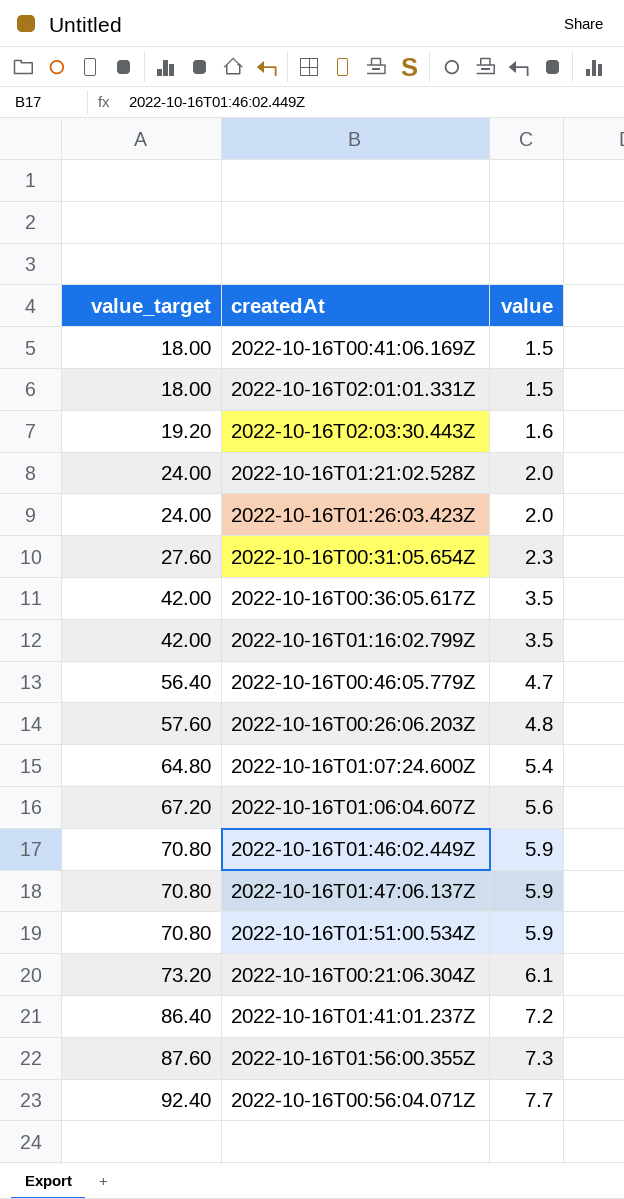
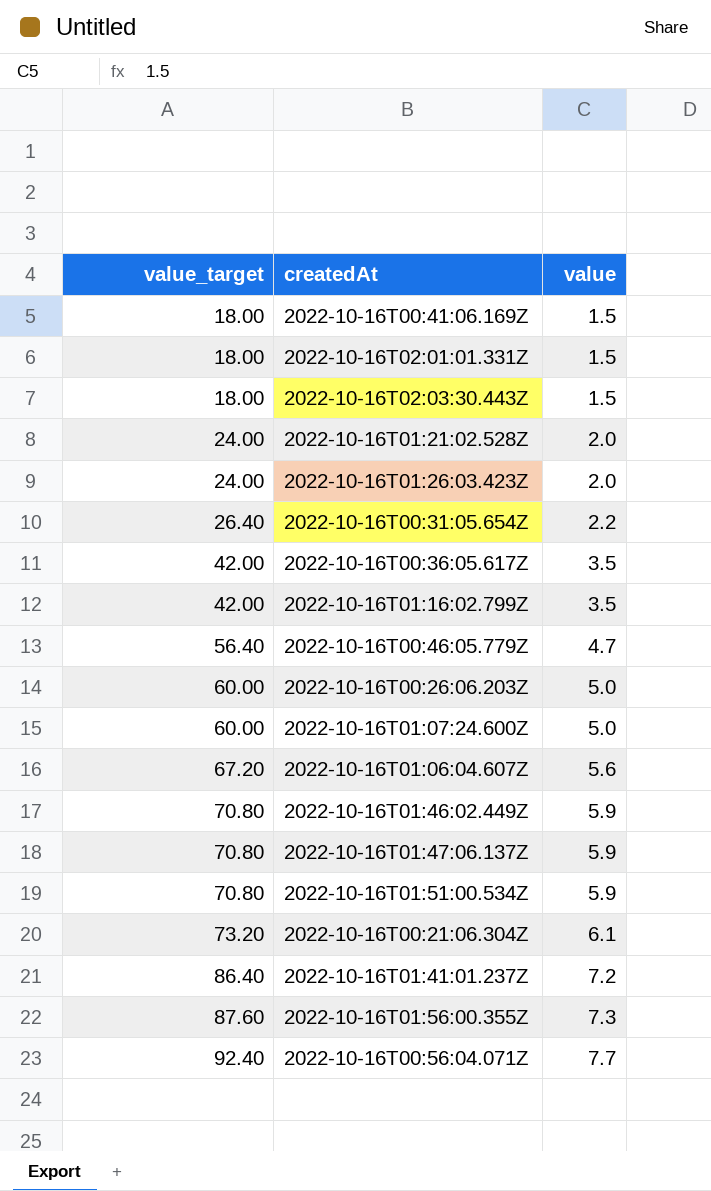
2022-10-16T02:03:30.443Z | value_target: 19.20 -> 18.00
2022-10-16T02:03:30.443Z | value: 1.6 -> 1.5
2022-10-16T00:31:05.654Z | value_target: 27.60 -> 26.40
2022-10-16T00:31:05.654Z | value: 2.3 -> 2.2
2022-10-16T00:26:06.203Z | value_target: 57.60 -> 60.00
2022-10-16T00:26:06.203Z | value: 4.8 -> 5.0
2022-10-16T01:07:24.600Z | value_target: 64.80 -> 60.00
2022-10-16T01:07:24.600Z | value: 5.4 -> 5.0

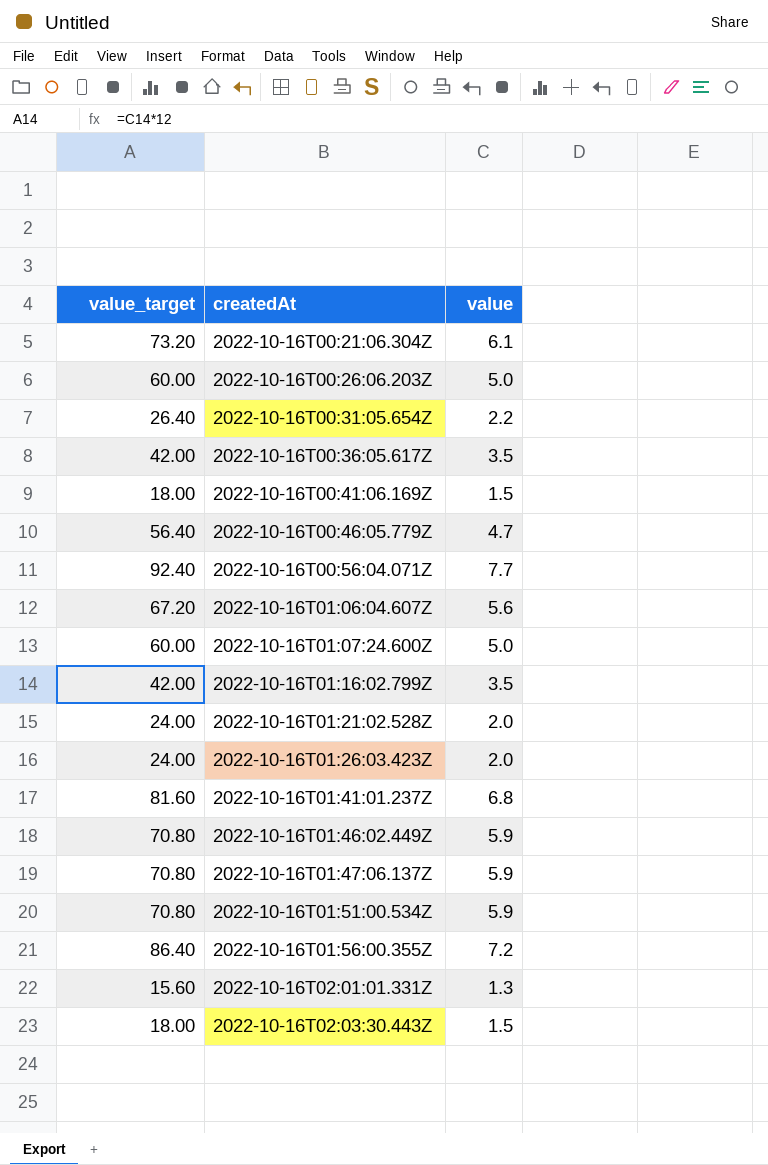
row order: value_target ascending -> createdAt ascending
2022-10-16T01:41:01.237Z | value_target: 86.40 -> 81.60
2022-10-16T01:41:01.237Z | value: 7.2 -> 6.8
2022-10-16T01:56:00.355Z | value_target: 87.60 -> 86.40
2022-10-16T01:56:00.355Z | value: 7.3 -> 7.2
2022-10-16T02:01:01.331Z | value_target: 18.00 -> 15.60
2022-10-16T02:01:01.331Z | value: 1.5 -> 1.3

